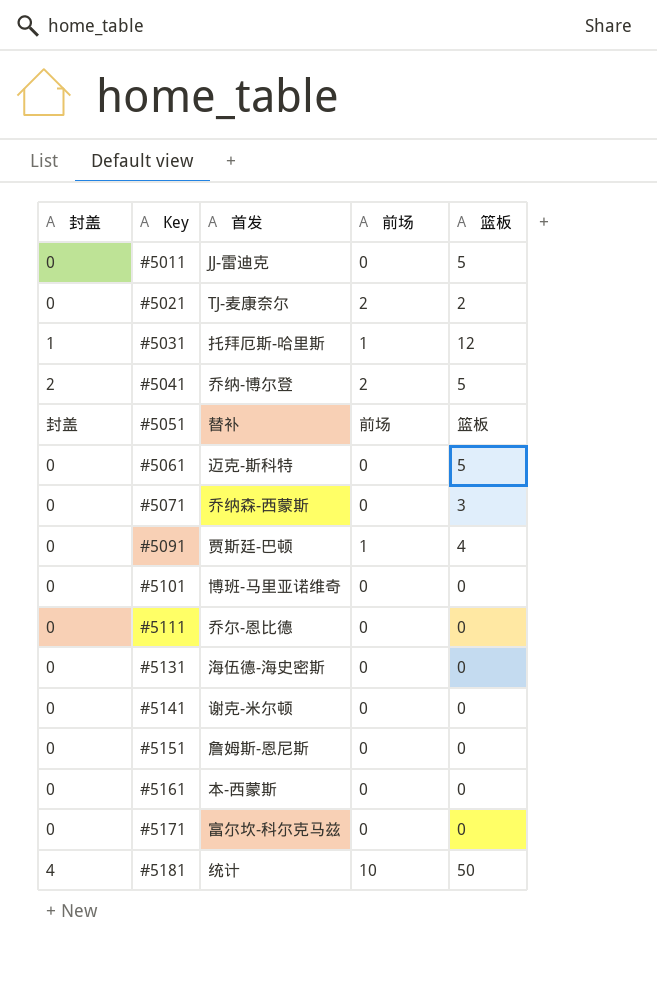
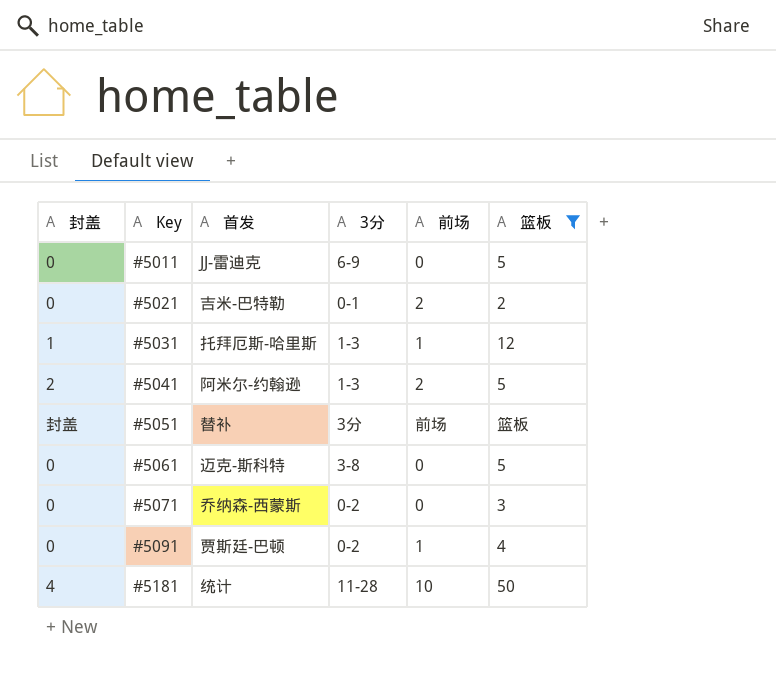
filter: none -> 篮板 != 0
column 3分 | position: none -> 4
#5021 | 首发: TJ-麦康奈尔 -> 吉米-巴特勒
#5041 | 首发: 乔纳-博尔登 -> 阿米尔-约翰逊

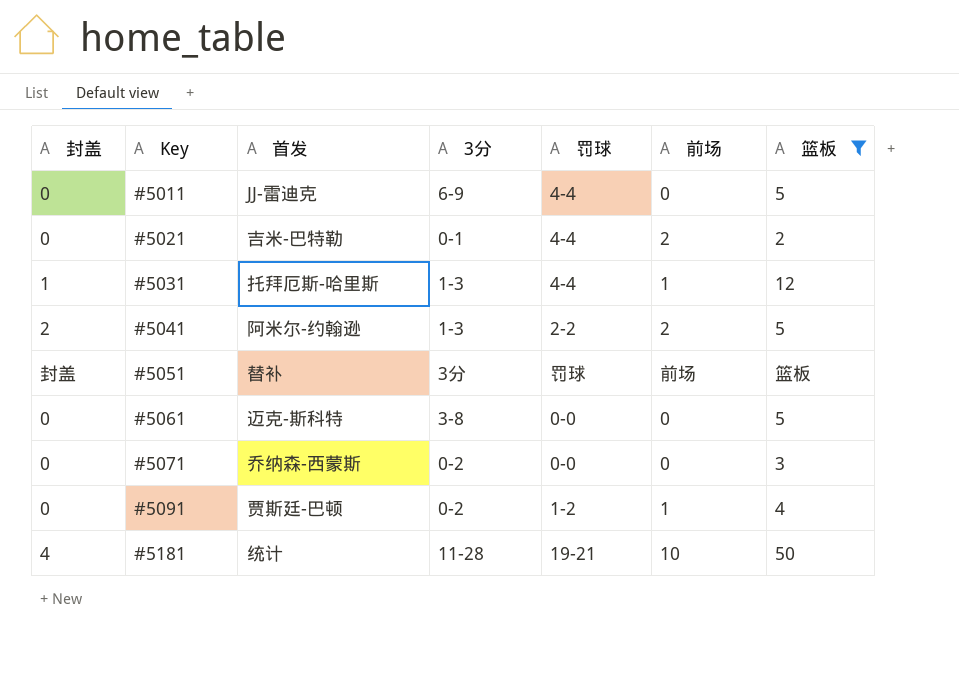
column 罚球 | position: none -> 5

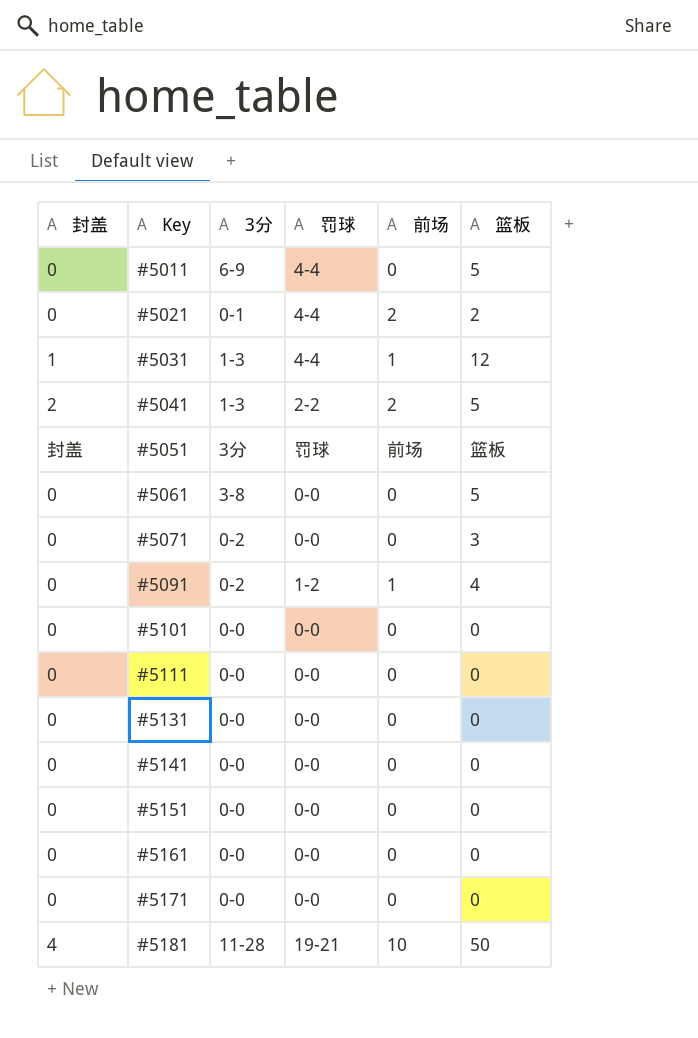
filter: 篮板 != 0 -> none
column 首发 | position: 3 -> none

